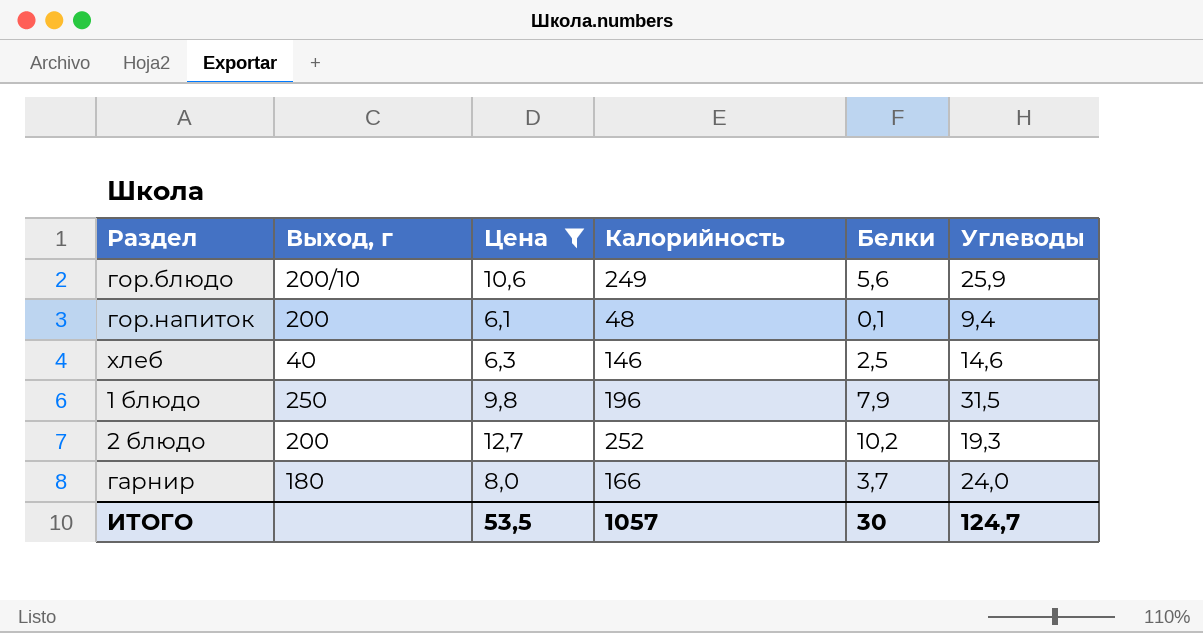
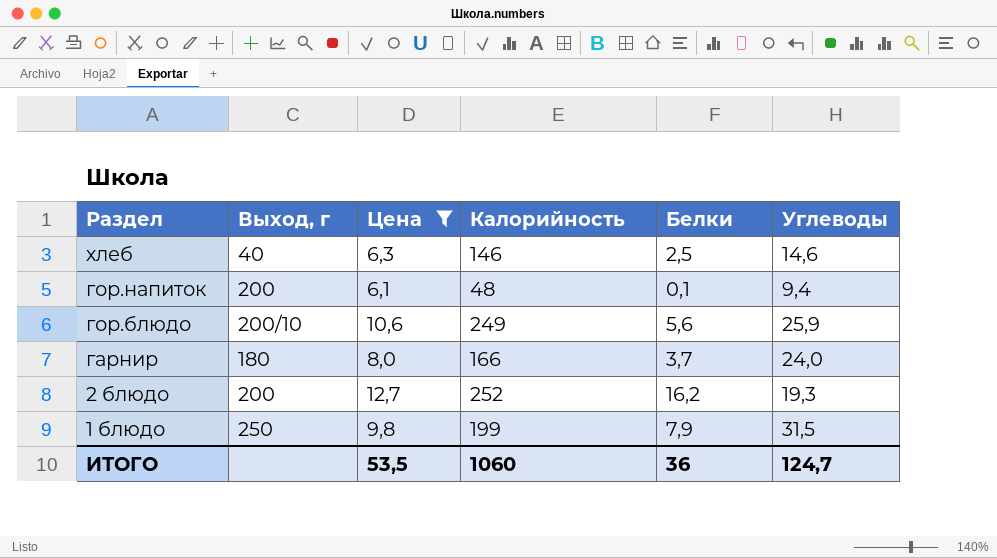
row order: none -> Раздел descending
2 блюдо | Белки: 10,2 -> 16,2
1 блюдо | Калорийность: 196 -> 199
ИТОГО | Калорийность: 1057 -> 1060
ИТОГО | Белки: 30 -> 36

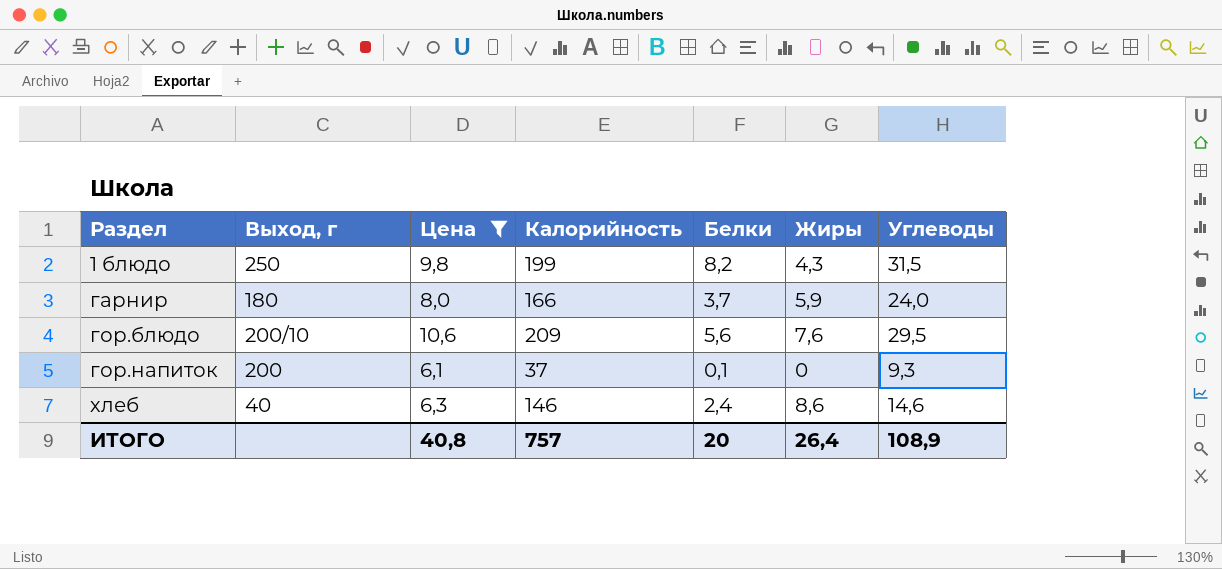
row order: Раздел descending -> Раздел ascending
column Жиры | position: none -> 6
row 2 блюдо: 200 | 12,7 | 252 | 16,2 | 19,3 -> none
1 блюдо | Белки: 7,9 -> 8,2
гор.блюдо | Калорийность: 249 -> 209
гор.блюдо | Углеводы: 25,9 -> 29,5
гор.напиток | Калорийность: 48 -> 37
гор.напиток | Углеводы: 9,4 -> 9,3
хлеб | Белки: 2,5 -> 2,4
ИТОГО | Цена: 53,5 -> 40,8
ИТОГО | Калорийность: 1060 -> 757
ИТОГО | Белки: 36 -> 20
ИТОГО | Углеводы: 124,7 -> 108,9

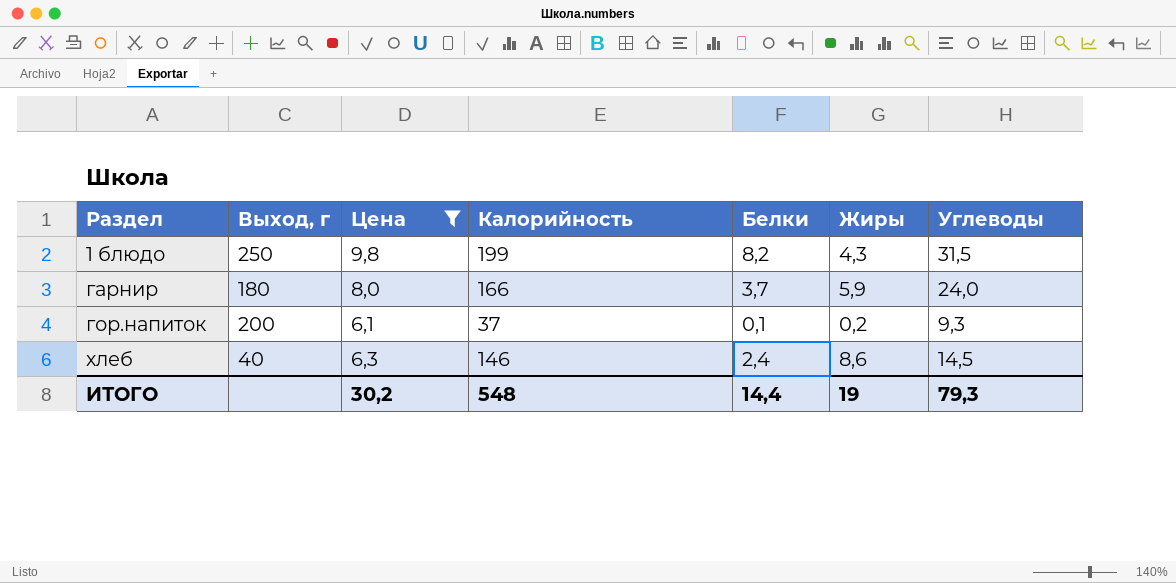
row гор.блюдо: 200/10 | 10,6 | 209 | 5,6 | 7,6 | 29,5 -> none
гор.напиток | Жиры: 0 -> 0,2
хлеб | Углеводы: 14,6 -> 14,5
ИТОГО | Цена: 40,8 -> 30,2
ИТОГО | Калорийность: 757 -> 548
ИТОГО | Белки: 20 -> 14,4
ИТОГО | Жиры: 26,4 -> 19
ИТОГО | Углеводы: 108,9 -> 79,3

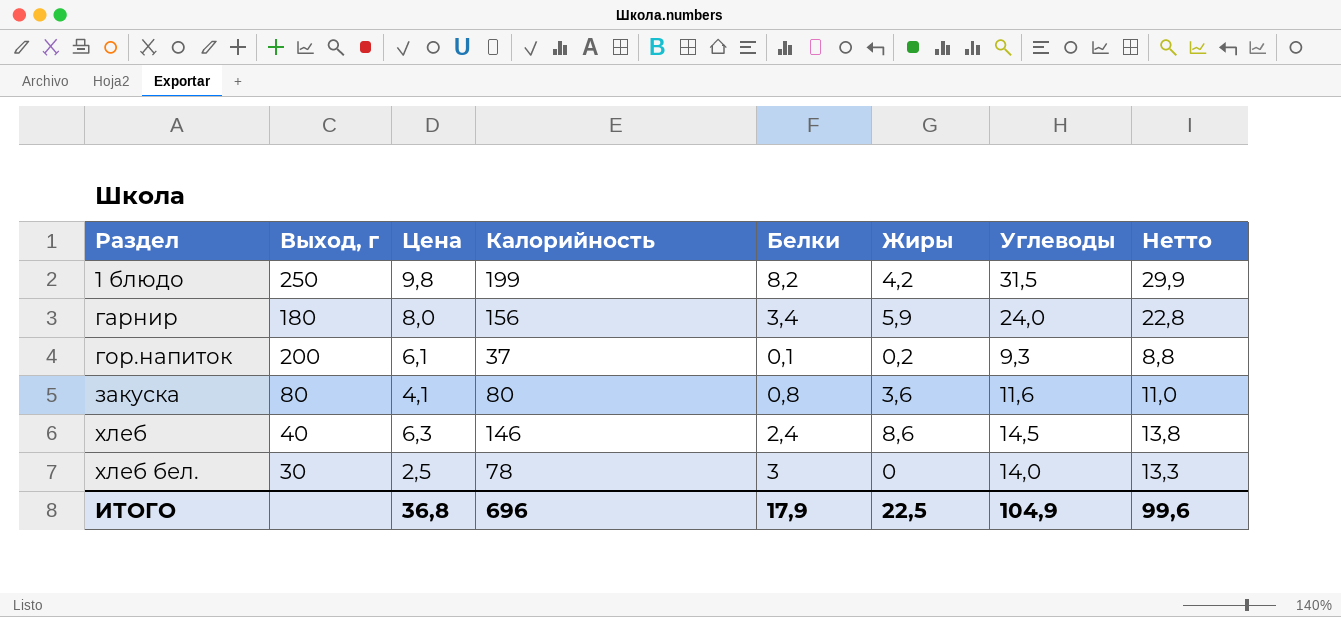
filter: Цена >= 6,1 -> none
column Нетто | formula: none -> [Углеводы] * 0,95
1 блюдо | Жиры: 4,3 -> 4,2
гарнир | Калорийность: 166 -> 156
гарнир | Белки: 3,7 -> 3,4
ИТОГО | Цена: 30,2 -> 36,8
ИТОГО | Калорийность: 548 -> 696
ИТОГО | Белки: 14,4 -> 17,9
ИТОГО | Жиры: 19 -> 22,5
ИТОГО | Углеводы: 79,3 -> 104,9

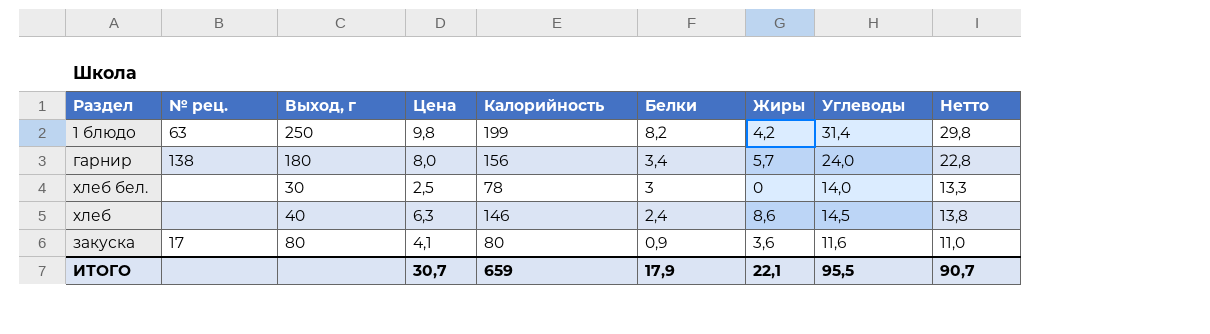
row order: Раздел ascending -> Белки descending
column № рец. | position: none -> 2
row гор.напиток: 200 | 6,1 | 37 | 0,1 | 0,2 | 9,3 | 8,8 -> none
1 блюдо | Углеводы: 31,5 -> 31,4
1 блюдо | Нетто: 29,9 -> 29,8
гарнир | Жиры: 5,9 -> 5,7
закуска | Белки: 0,8 -> 0,9
ИТОГО | Цена: 36,8 -> 30,7
ИТОГО | Калорийность: 696 -> 659
ИТОГО | Жиры: 22,5 -> 22,1
ИТОГО | Углеводы: 104,9 -> 95,5
ИТОГО | Нетто: 99,6 -> 90,7

